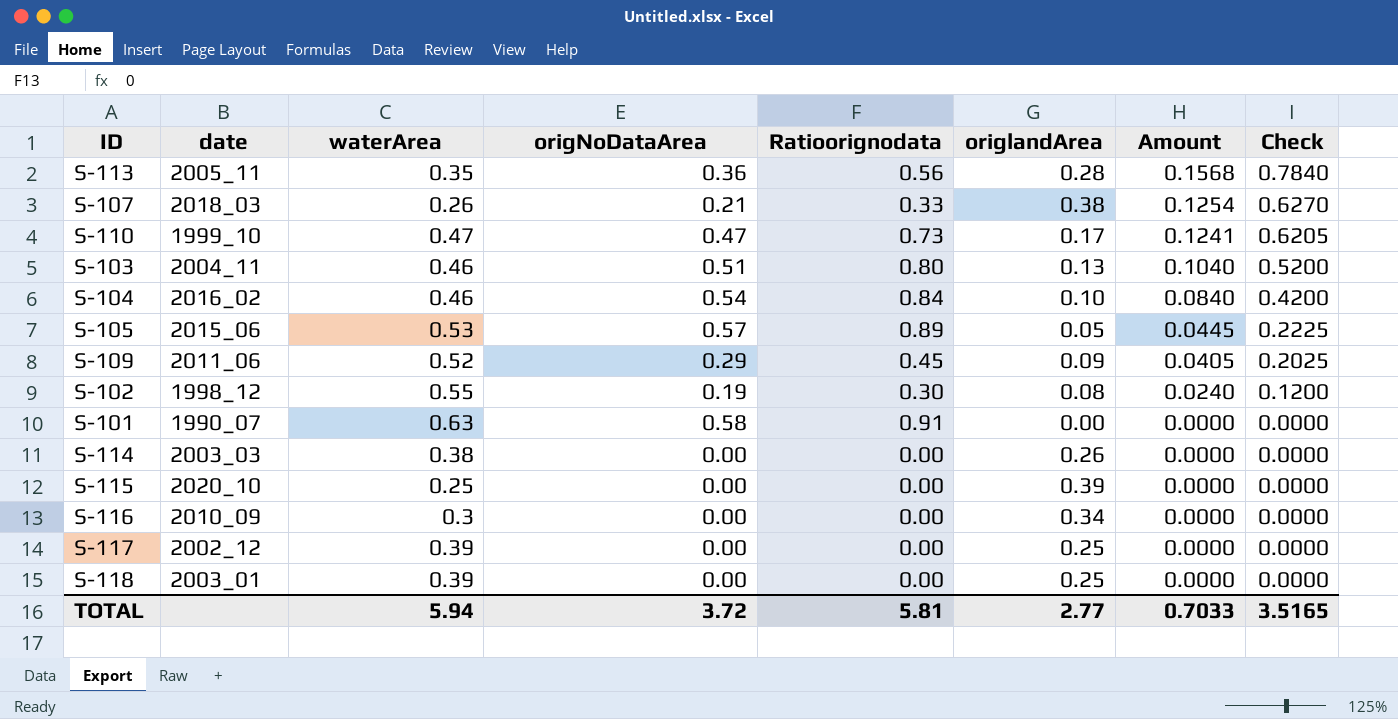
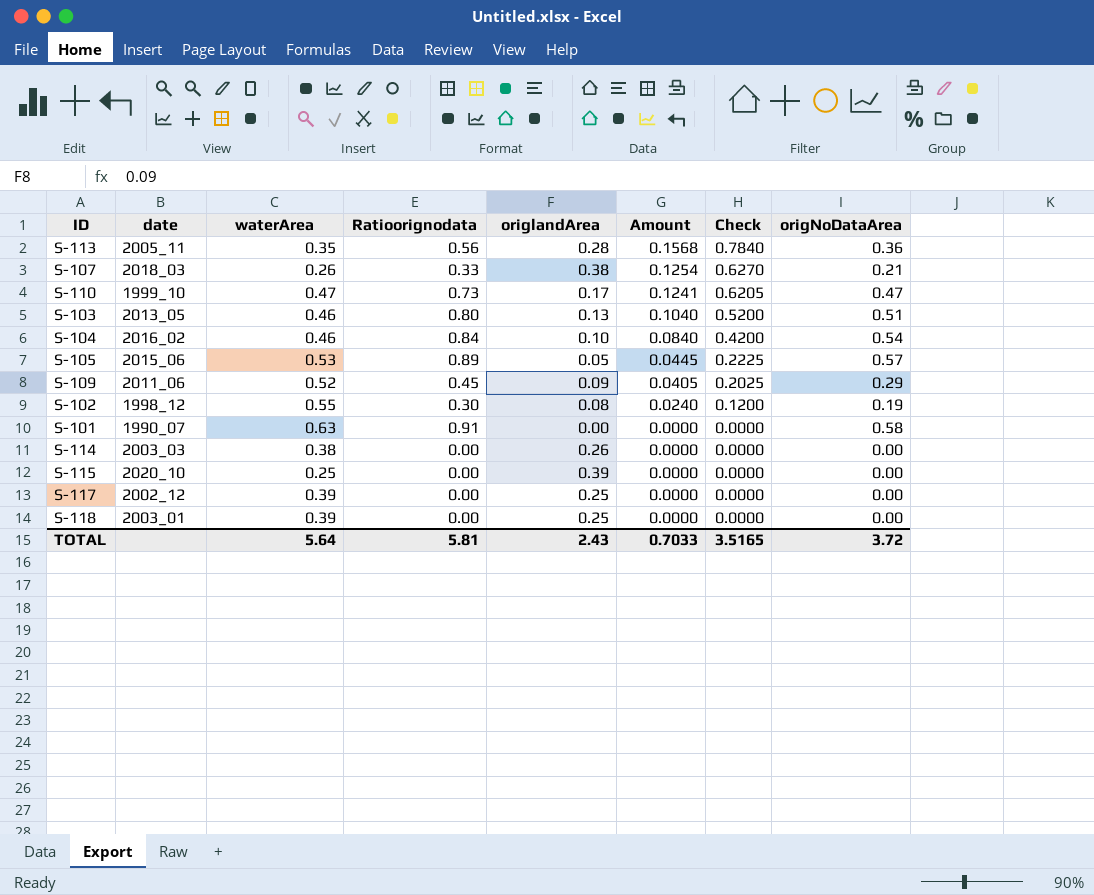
column origNoDataArea | position: 4 -> 8
row S-116: 2010_09 | 0.3 | 0.00 | 0.00 | 0.34 | 0.0000 | 0.0000 -> none
S-103 | date: 2004_11 -> 2013_05
TOTAL | waterArea: 5.94 -> 5.64
TOTAL | origlandArea: 2.77 -> 2.43

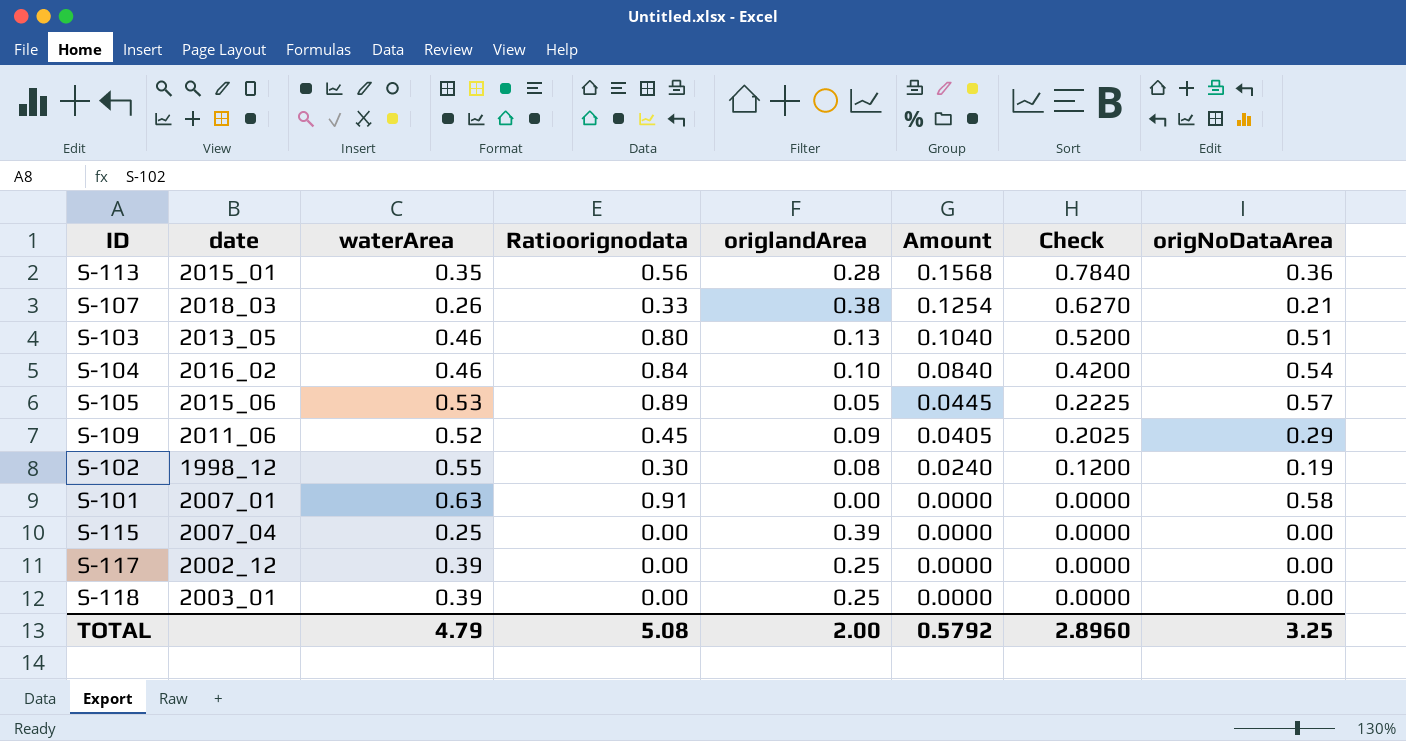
row S-110: 1999_10 | 0.47 | 0.73 | 0.17 | 0.1241 | 0.6205 | 0.47 -> none
row S-114: 2003_03 | 0.38 | 0.00 | 0.26 | 0.0000 | 0.0000 | 0.00 -> none
S-113 | date: 2005_11 -> 2015_01
S-101 | date: 1990_07 -> 2007_01
S-115 | date: 2020_10 -> 2007_04
TOTAL | waterArea: 5.64 -> 4.79
TOTAL | Ratioorignodata: 5.81 -> 5.08
TOTAL | origlandArea: 2.43 -> 2.00
TOTAL | Amount: 0.7033 -> 0.5792
TOTAL | Check: 3.5165 -> 2.8960
TOTAL | origNoDataArea: 3.72 -> 3.25

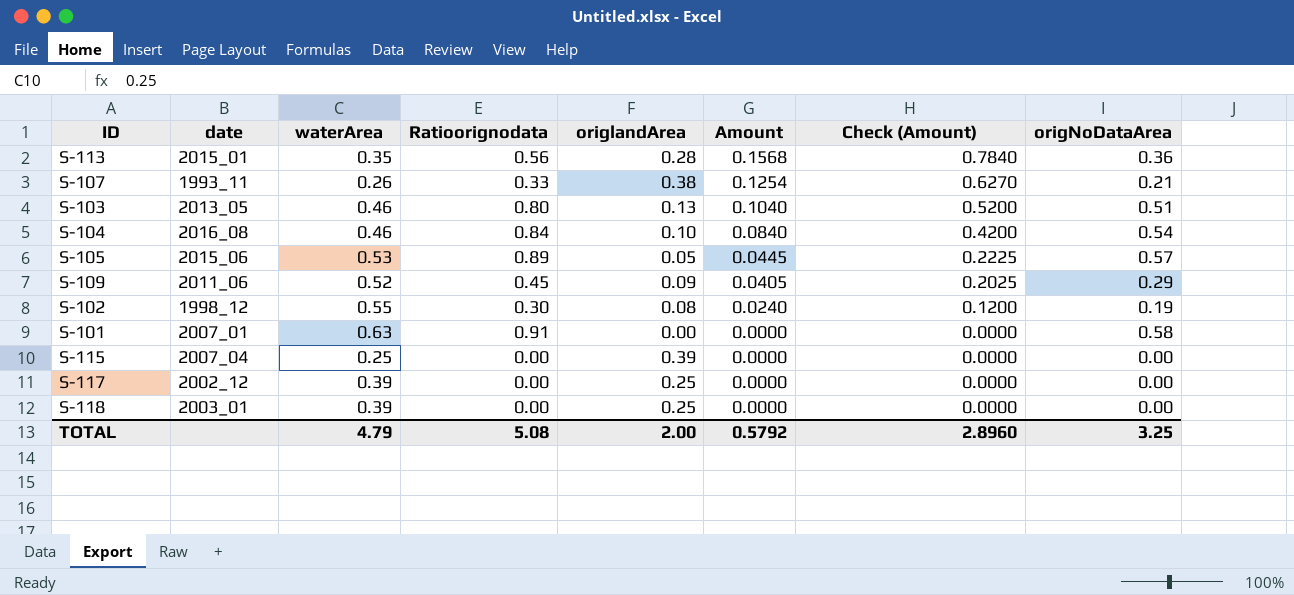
column name: Check -> Check (Amount)
S-107 | date: 2018_03 -> 1993_11
S-104 | date: 2016_02 -> 2016_08

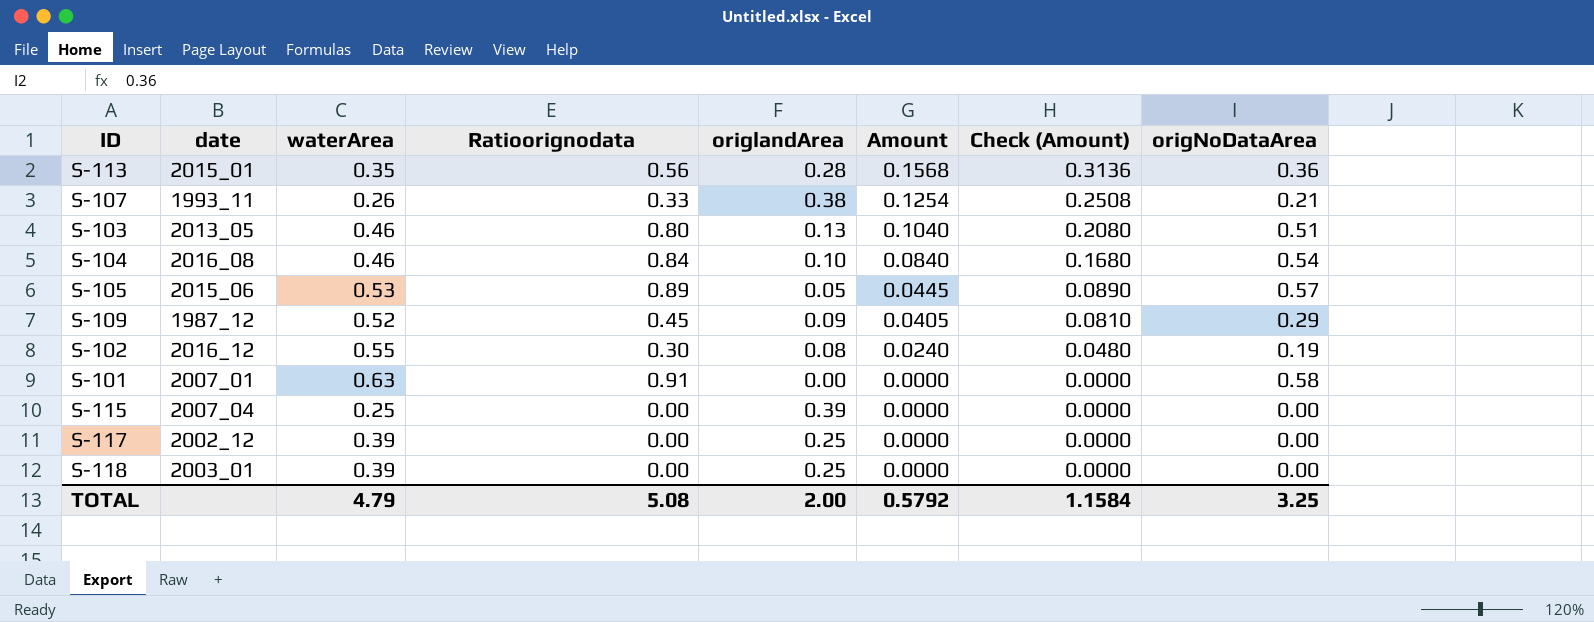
column Check (Amount) | formula: [Amount] * 5 -> [Amount] * 2
S-109 | date: 2011_06 -> 1987_12
S-102 | date: 1998_12 -> 2016_12
TOTAL | Check (Amount): 2.8960 -> 1.1584

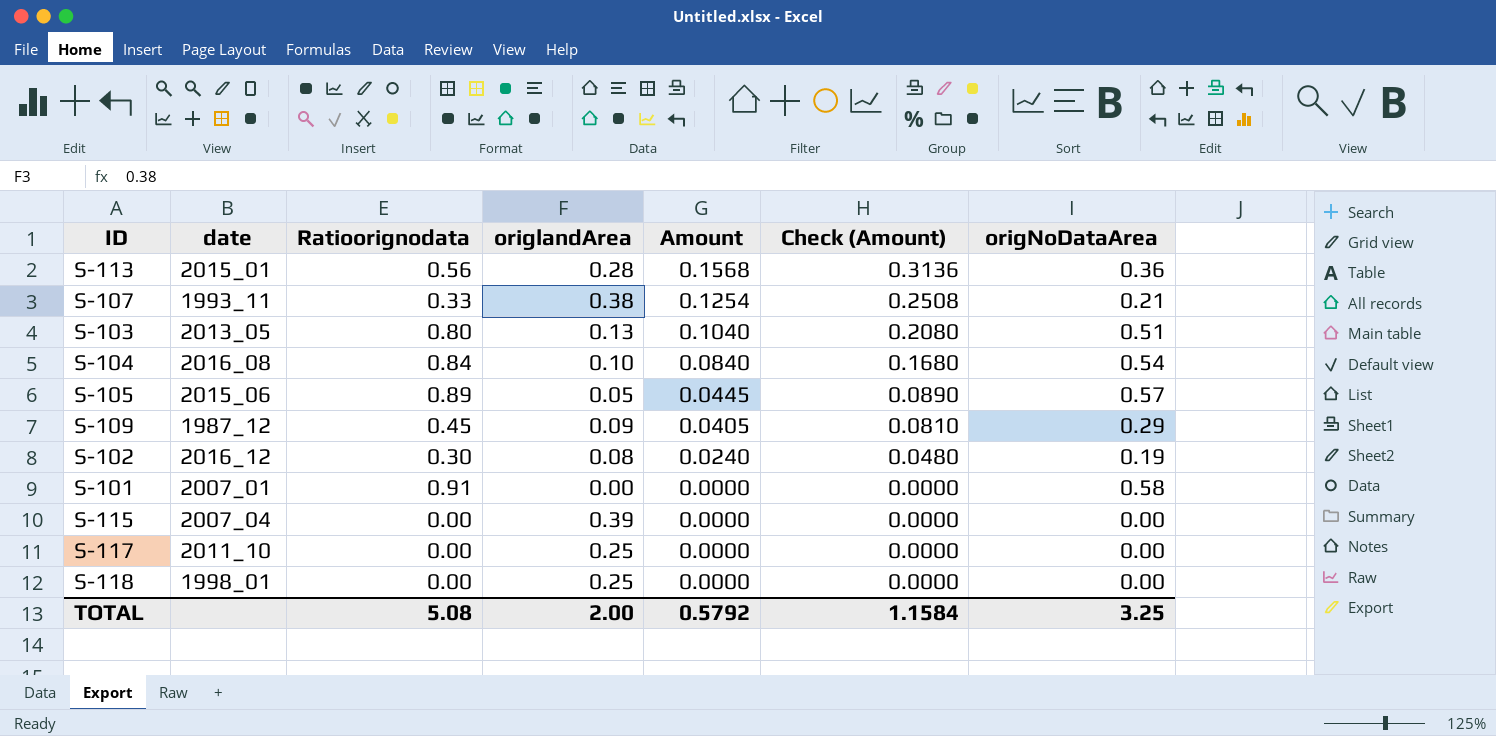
column waterArea | position: 3 -> none
S-117 | date: 2002_12 -> 2011_10
S-118 | date: 2003_01 -> 1998_01

